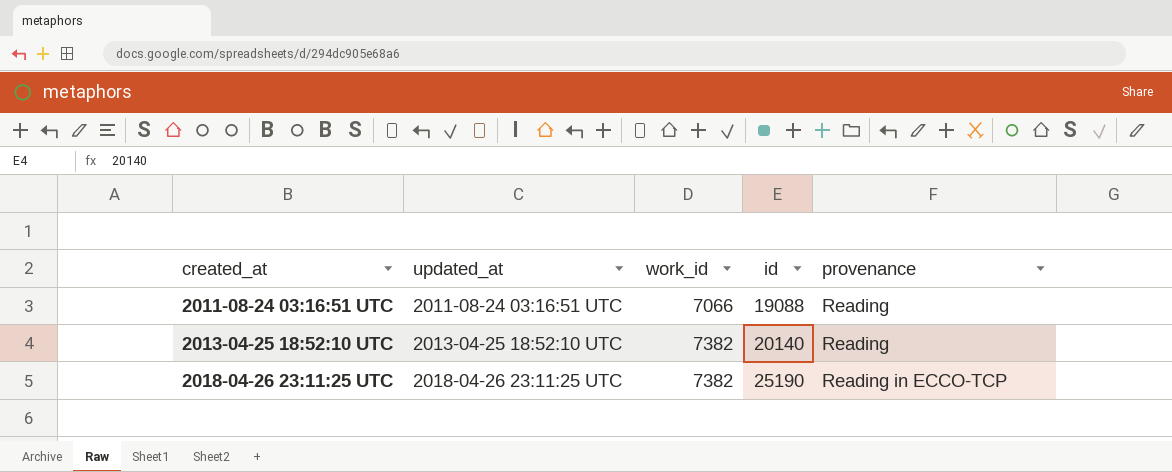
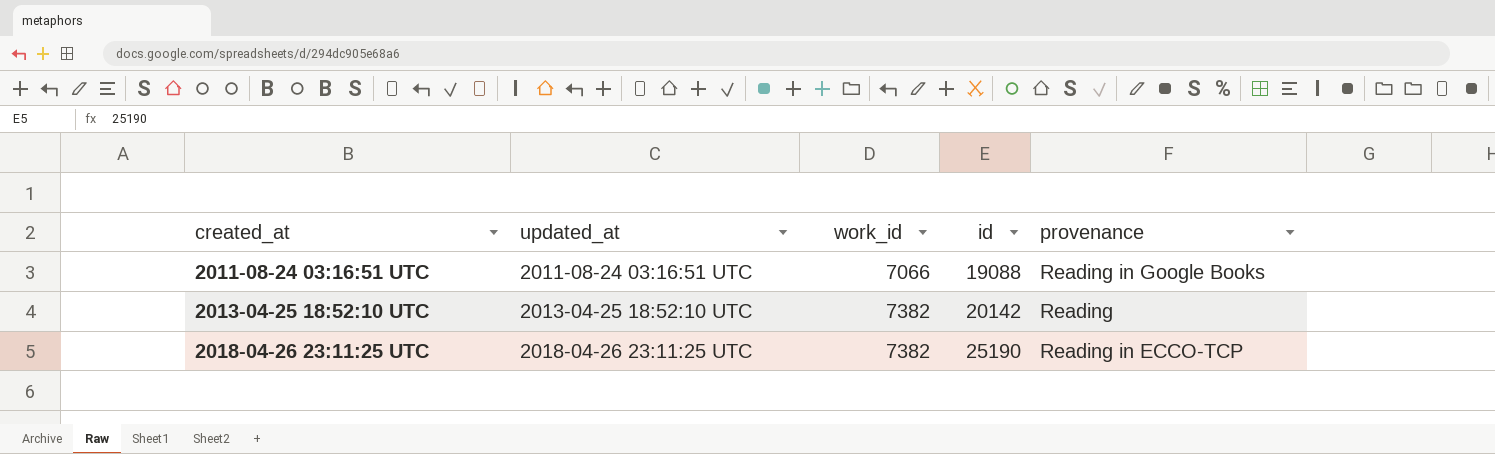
2011-08-24 03:16:51 UTC | provenance: Reading -> Reading in Google Books
2013-04-25 18:52:10 UTC | id: 20140 -> 20142

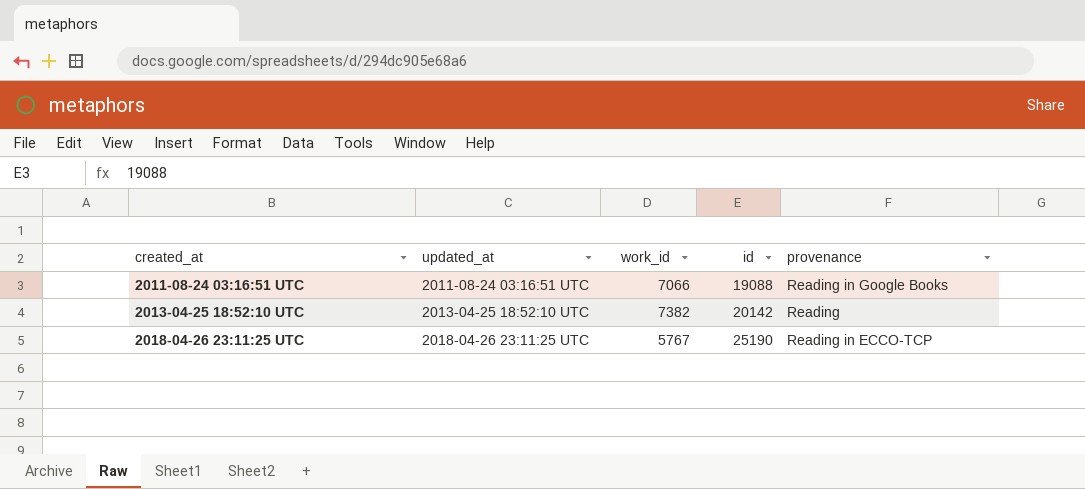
2018-04-26 23:11:25 UTC | work_id: 7382 -> 5767

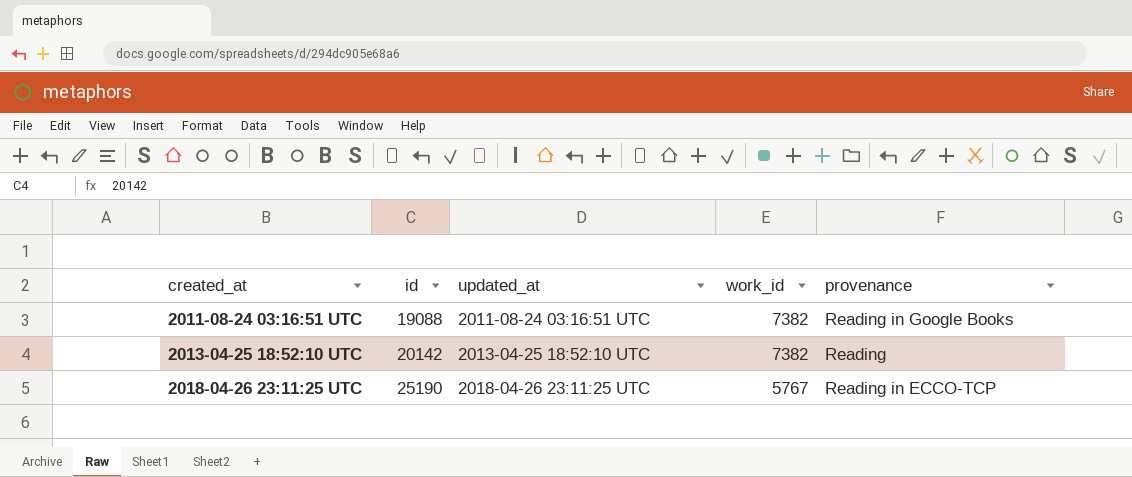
column id | position: 4 -> 2
2011-08-24 03:16:51 UTC | work_id: 7066 -> 7382

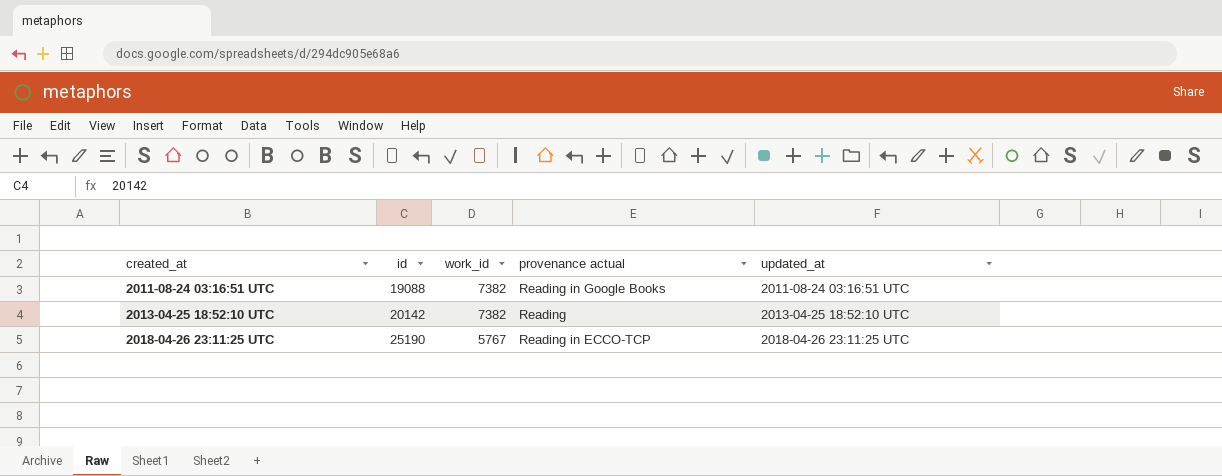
column name: provenance -> provenance actual
column updated_at | position: 3 -> 5

